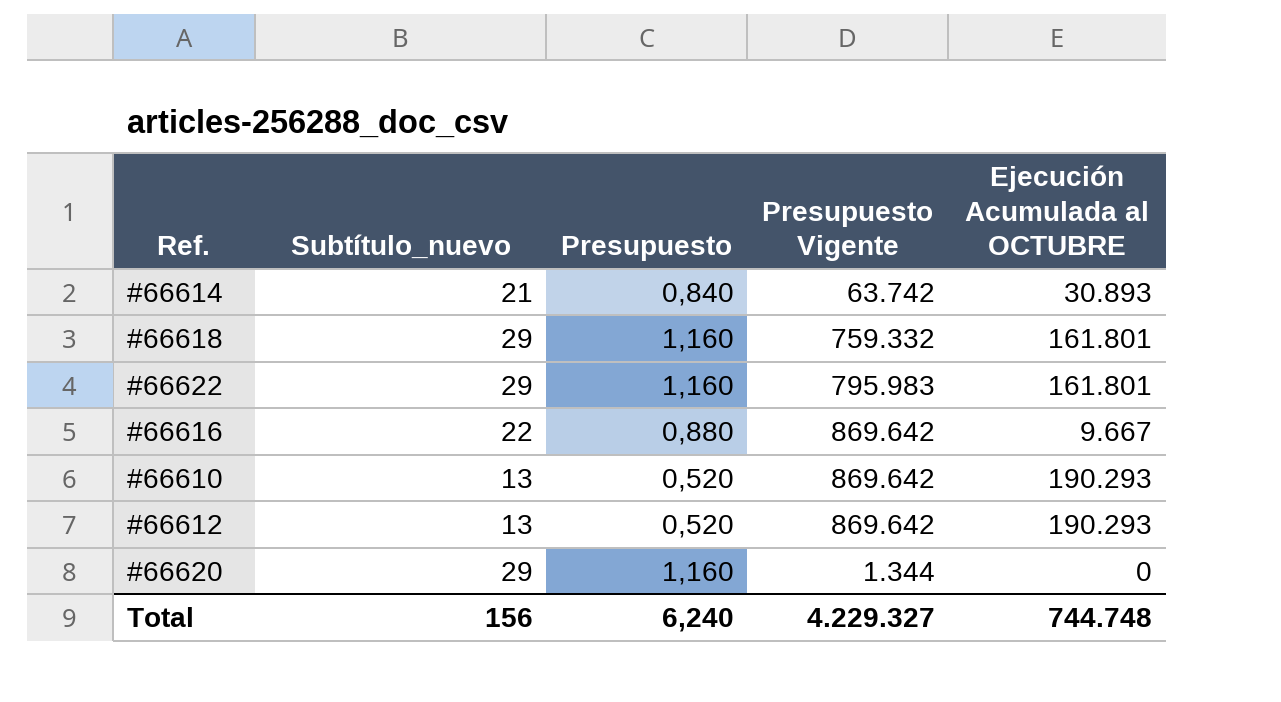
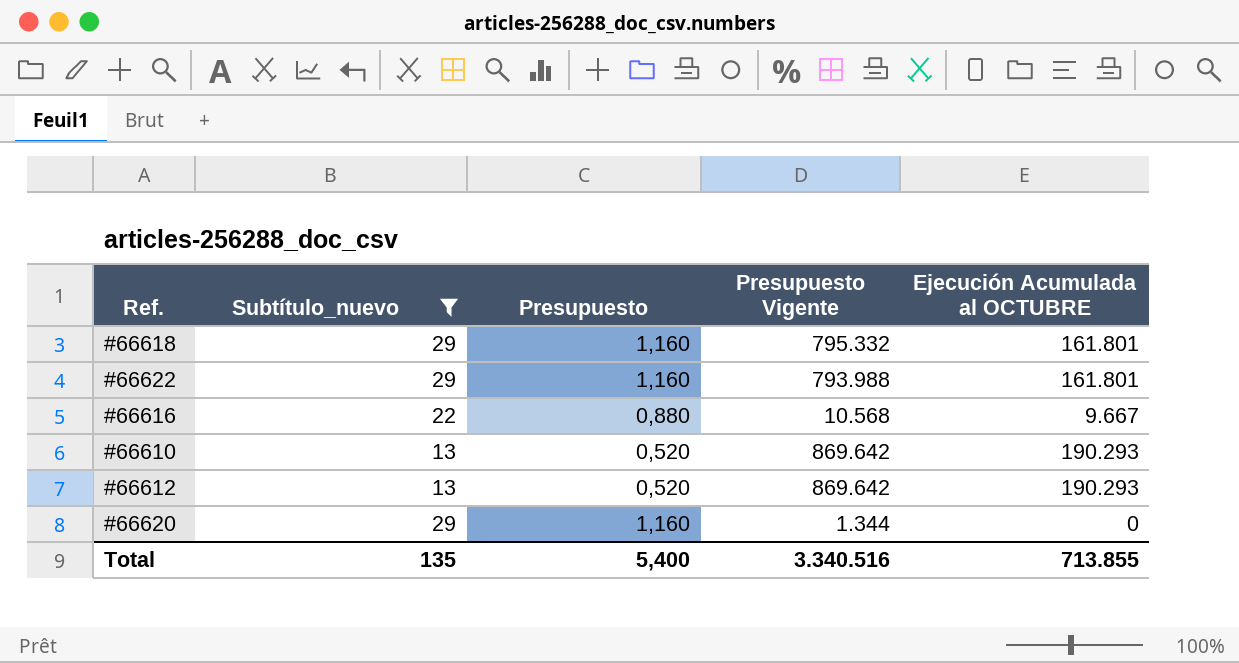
filter: none -> Subtítulo_nuevo != 21
#66618 | Presupuesto Vigente: 759.332 -> 795.332
#66622 | Presupuesto Vigente: 795.983 -> 793.988
#66616 | Presupuesto Vigente: 869.642 -> 10.568
Total | Subtítulo_nuevo: 156 -> 135
Total | Presupuesto: 6,240 -> 5,400
Total | Presupuesto Vigente: 4.229.327 -> 3.340.516
Total | Ejecución Acumulada al OCTUBRE: 744.748 -> 713.855

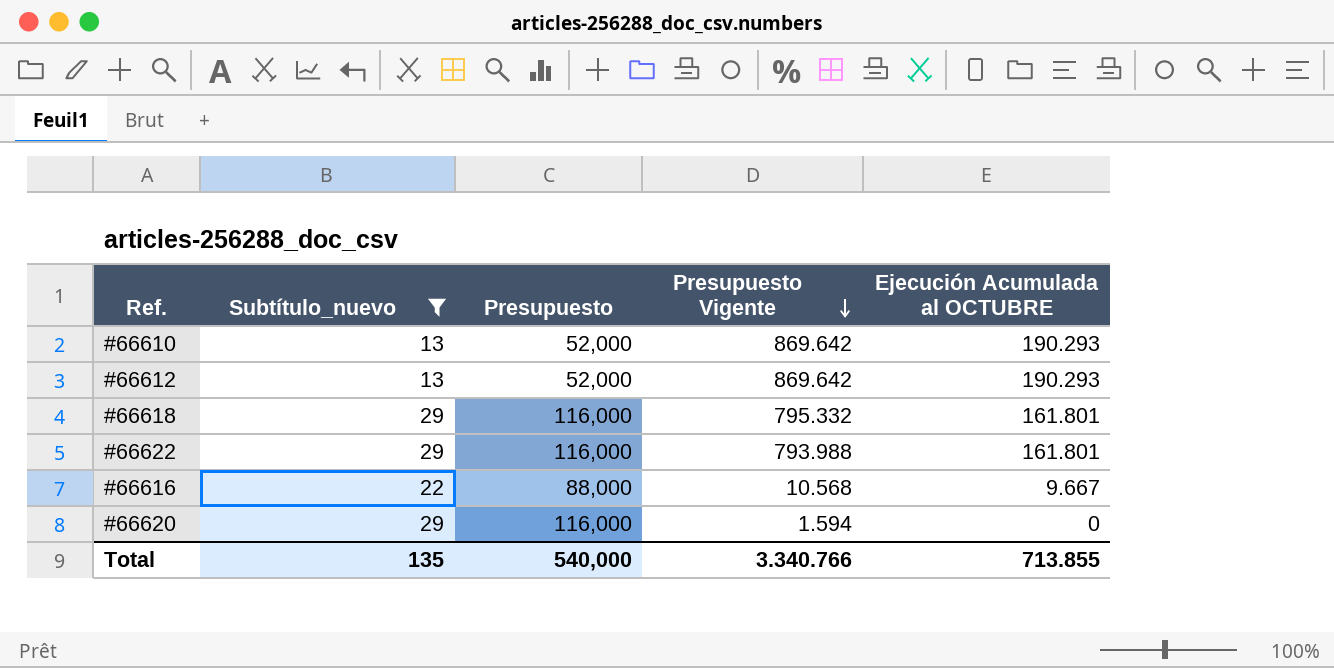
row order: none -> Presupuesto Vigente descending
column Presupuesto | formula: [Subtítulo_nuevo] * 0,04 -> [Subtítulo_nuevo] * 4
#66620 | Presupuesto Vigente: 1.344 -> 1.594
Total | Presupuesto: 5,400 -> 540,000
Total | Presupuesto Vigente: 3.340.516 -> 3.340.766

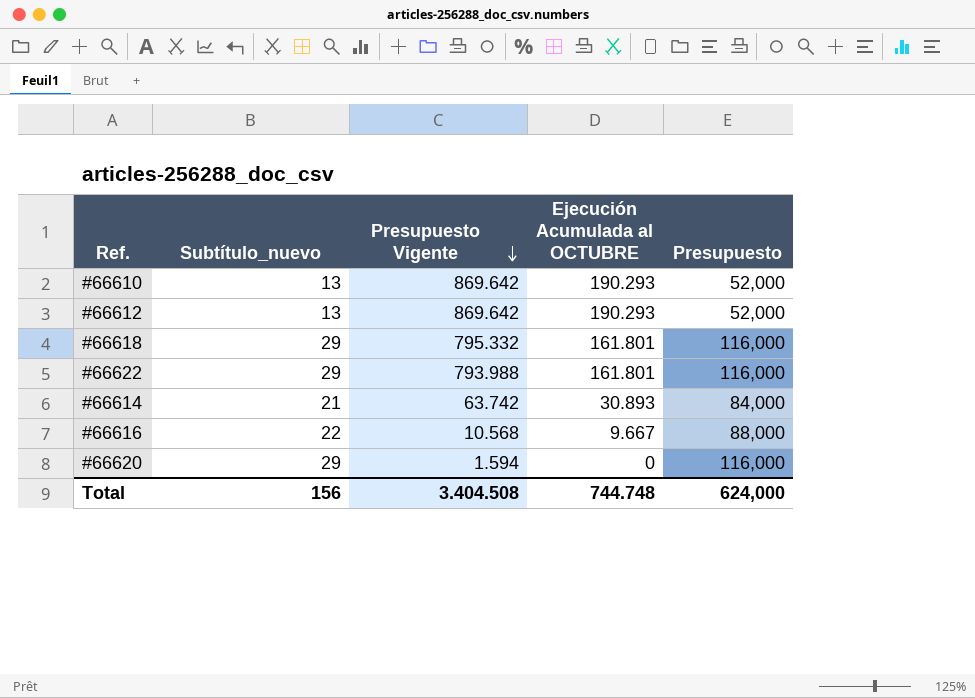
filter: Subtítulo_nuevo != 21 -> none
column Presupuesto | position: 3 -> 5
Total | Subtítulo_nuevo: 135 -> 156
Total | Presupuesto Vigente: 3.340.766 -> 3.404.508
Total | Ejecución Acumulada al OCTUBRE: 713.855 -> 744.748
Total | Presupuesto: 540,000 -> 624,000

